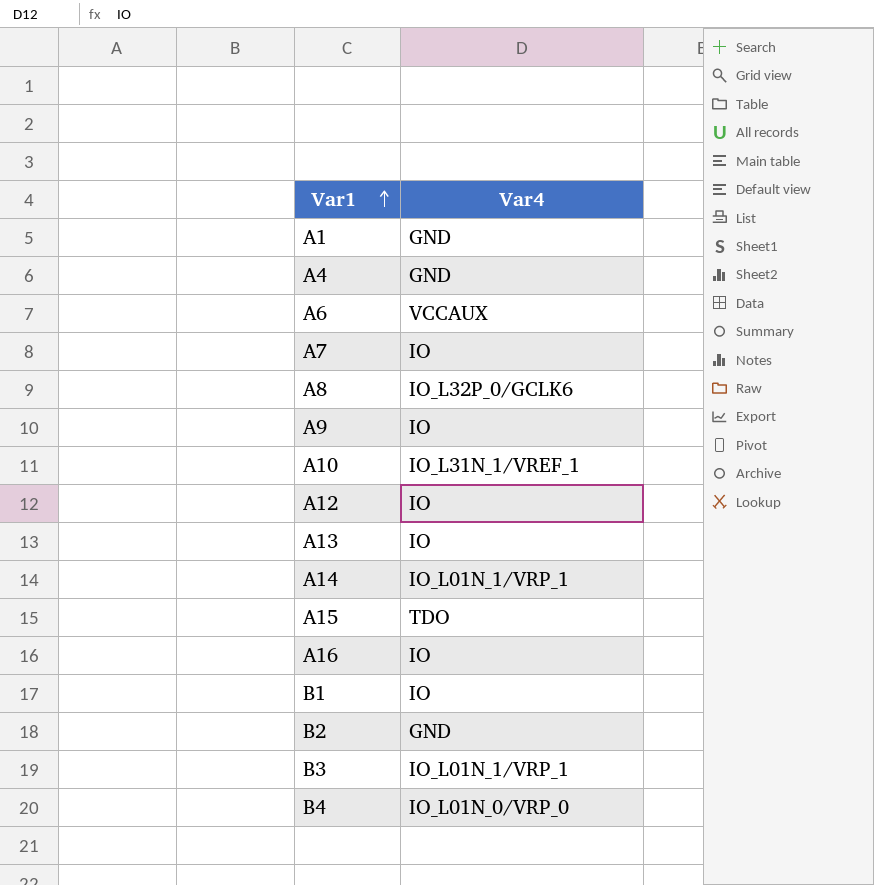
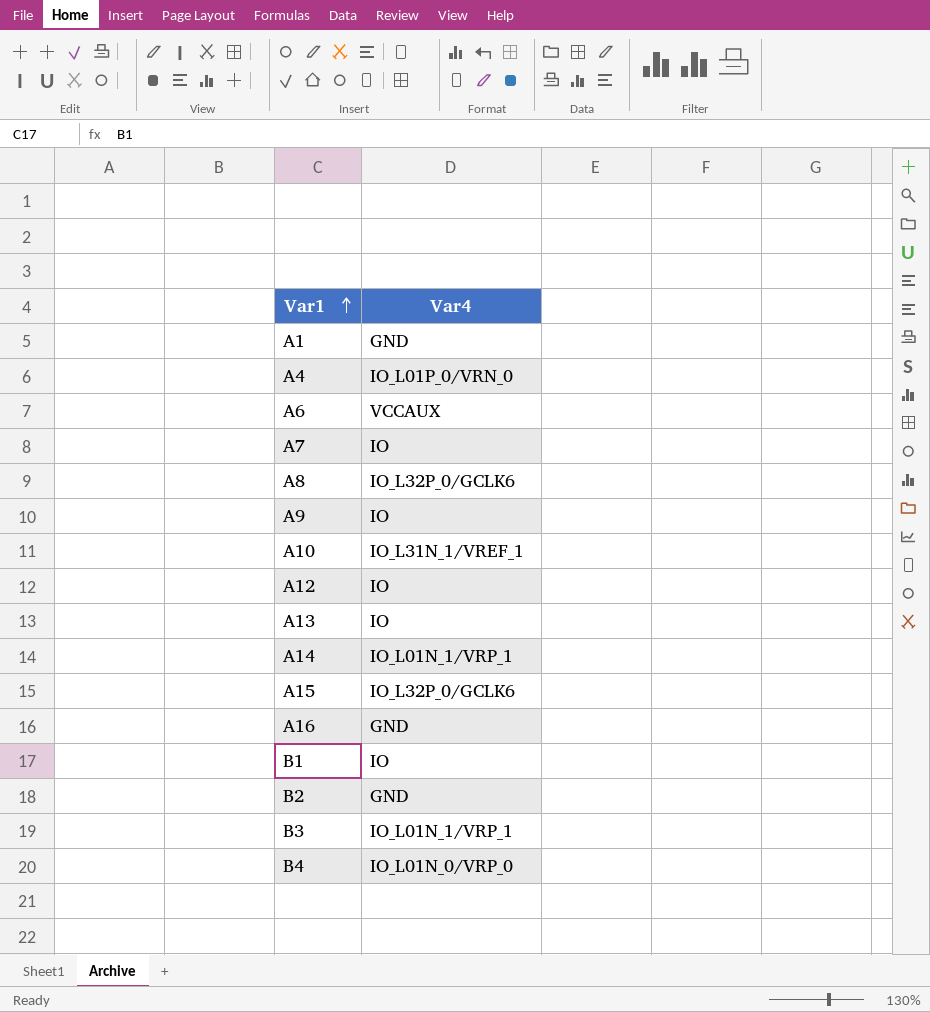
A4 | Var4: GND -> IO_L01P_0/VRN_0
A15 | Var4: TDO -> IO_L32P_0/GCLK6
A16 | Var4: IO -> GND

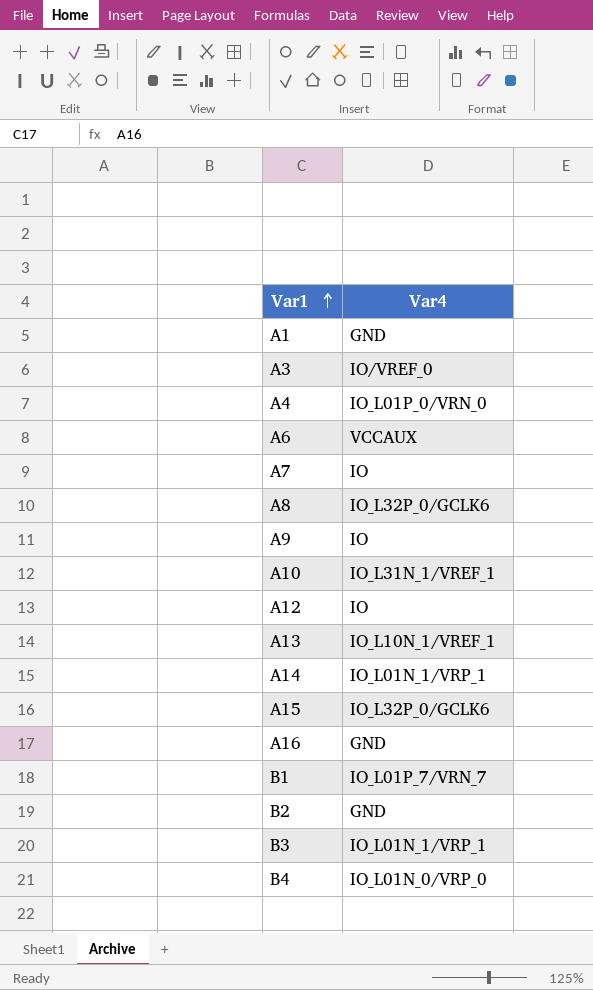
row A3: none -> IO/VREF_0
A13 | Var4: IO -> IO_L10N_1/VREF_1
B1 | Var4: IO -> IO_L01P_7/VRN_7

